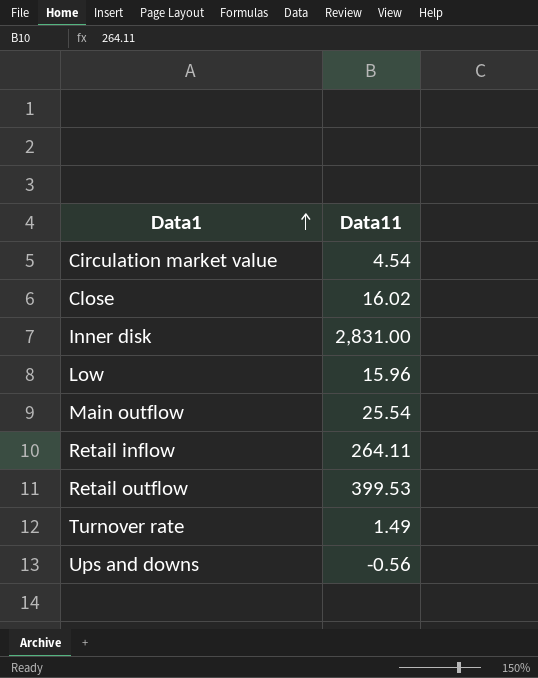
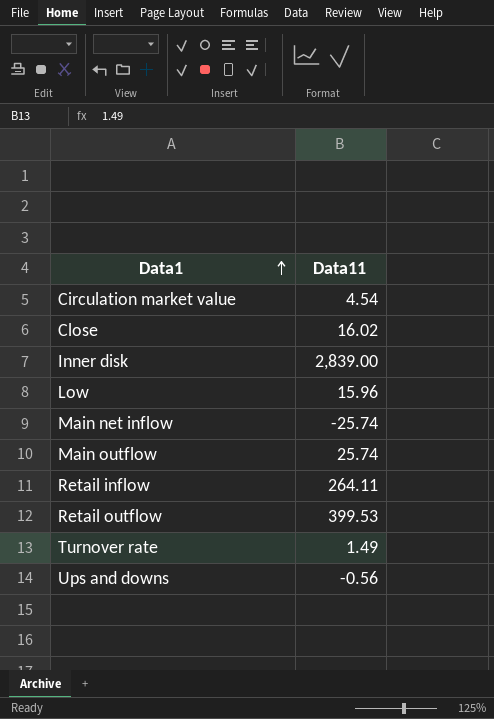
Inner disk | Data11: 2,831.00 -> 2,839.00
row Main net inflow: none -> -25.74
Main outflow | Data11: 25.54 -> 25.74

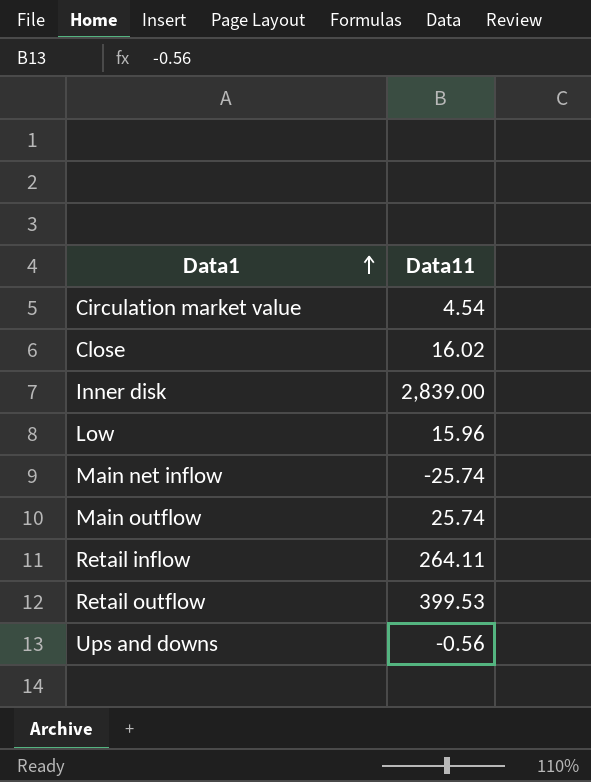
row Turnover rate: 1.49 -> none

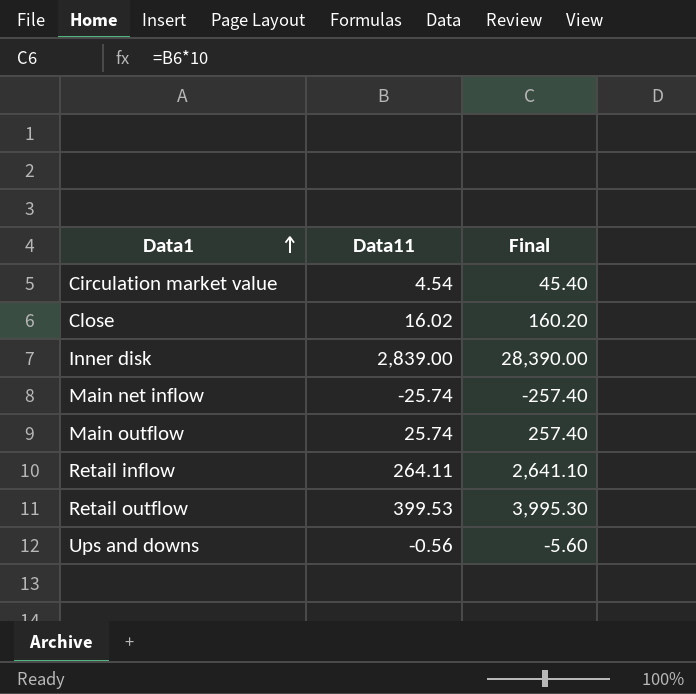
column Final | formula: none -> [Data11] * 10
row Low: 15.96 -> none

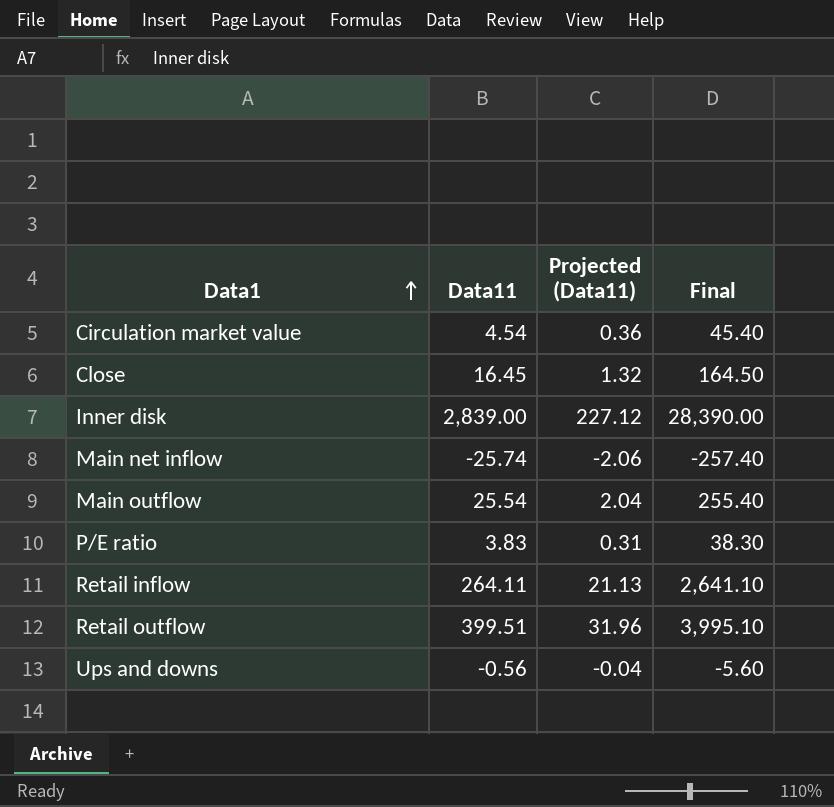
column Projected (Data11) | formula: none -> [Data11] * 0.08
Close | Data11: 16.02 -> 16.45
Close | Final: 160.20 -> 164.50
Main outflow | Data11: 25.74 -> 25.54
Main outflow | Final: 257.40 -> 255.40
row P/E ratio: none -> 3.83 | 0.31 | 38.30
Retail outflow | Data11: 399.53 -> 399.51
Retail outflow | Final: 3,995.30 -> 3,995.10

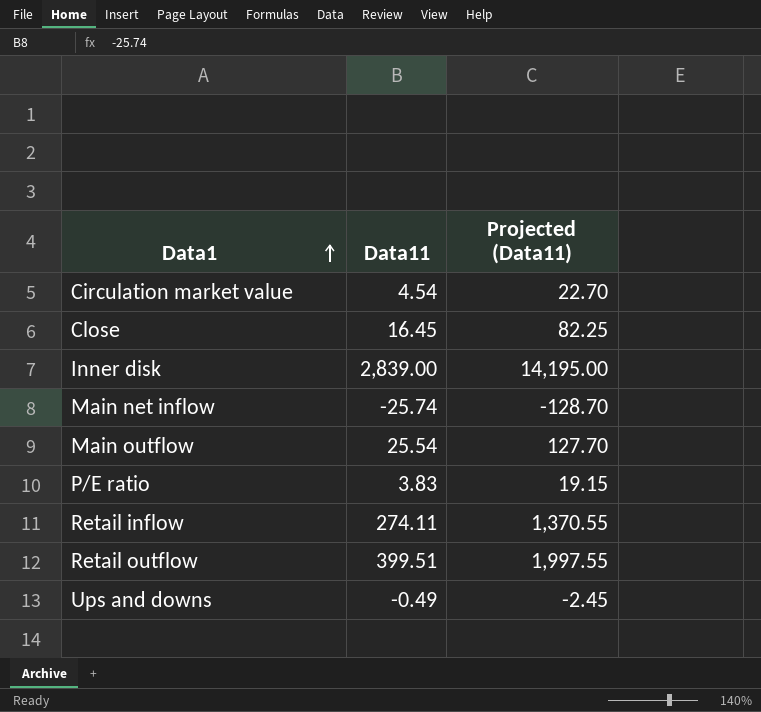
column Final | formula: [Data11] * 10 -> none
column Projected (Data11) | formula: [Data11] * 0.08 -> [Data11] * 5
Retail inflow | Data11: 264.11 -> 274.11
Ups and downs | Data11: -0.56 -> -0.49

